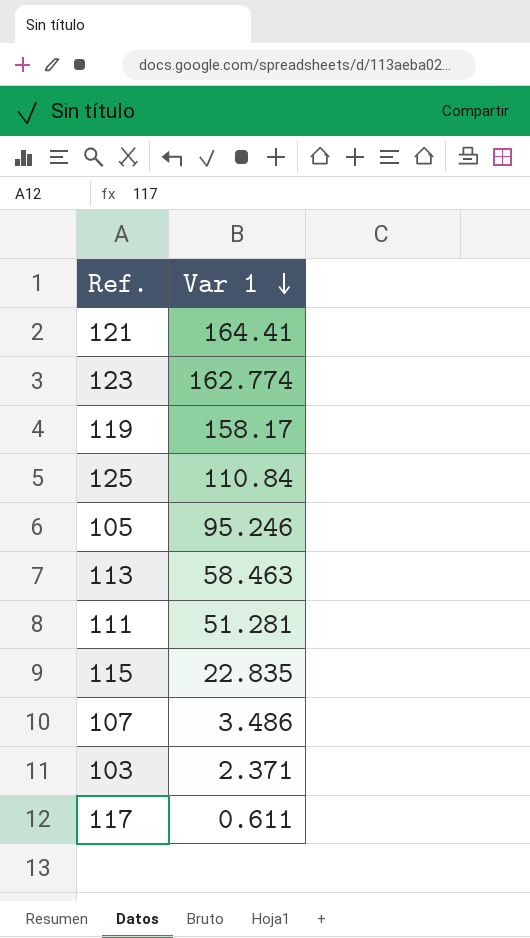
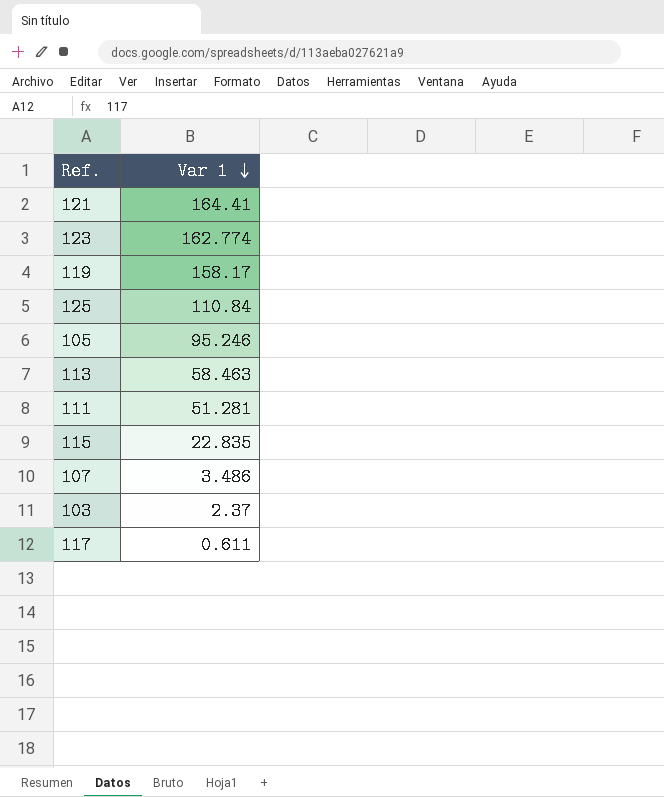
103 | Var 1: 2.371 -> 2.37

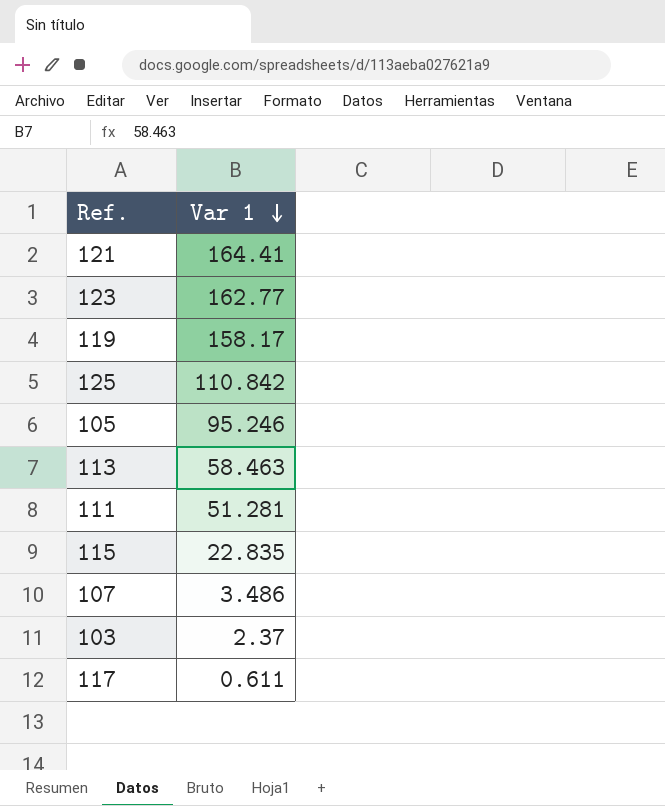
123 | Var 1: 162.774 -> 162.77
125 | Var 1: 110.84 -> 110.842

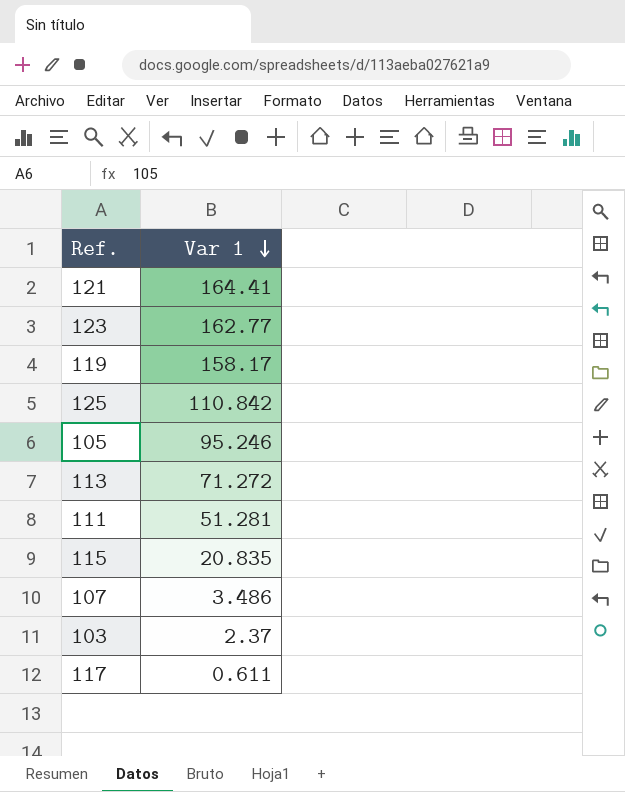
113 | Var 1: 58.463 -> 71.272
115 | Var 1: 22.835 -> 20.835

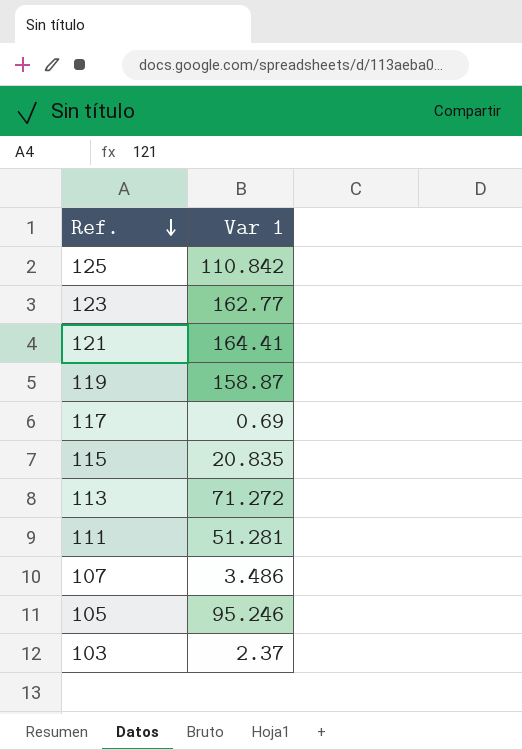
row order: Var 1 descending -> Ref. descending
119 | Var 1: 158.17 -> 158.87
117 | Var 1: 0.611 -> 0.69

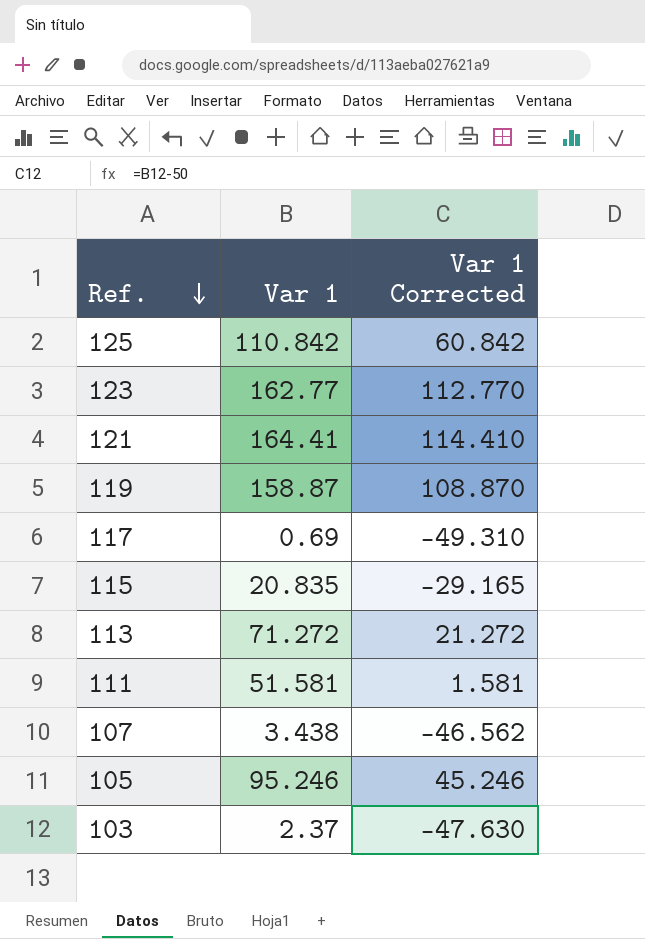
column Var 1 Corrected | formula: none -> [Var 1] - 50
111 | Var 1: 51.281 -> 51.581
107 | Var 1: 3.486 -> 3.438

